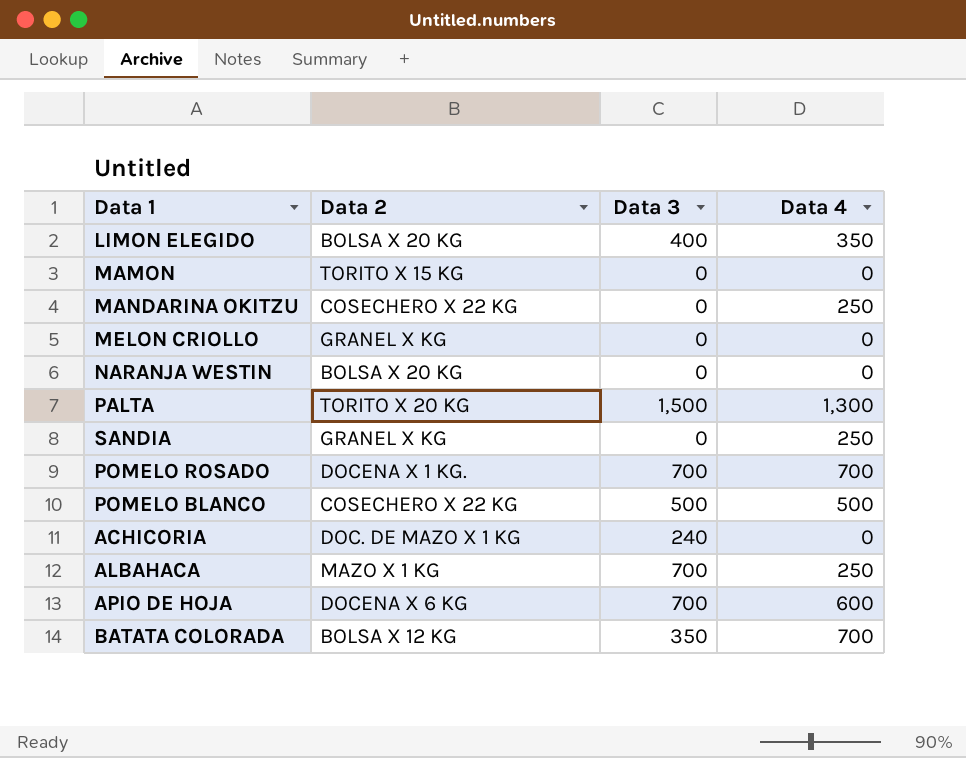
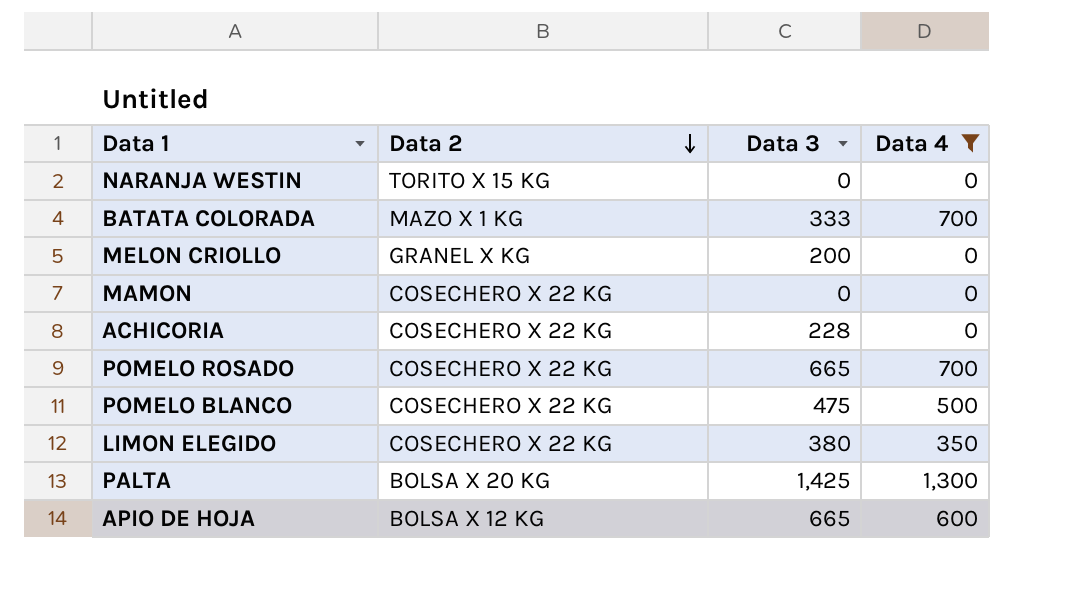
filter: none -> Data 4 != 250
row order: none -> Data 2 descending
NARANJA WESTIN | Data 2: BOLSA X 20 KG -> TORITO X 15 KG
BATATA COLORADA | Data 2: BOLSA X 12 KG -> MAZO X 1 KG
BATATA COLORADA | Data 3: 350 -> 333
MELON CRIOLLO | Data 3: 0 -> 200
MAMON | Data 2: TORITO X 15 KG -> COSECHERO X 22 KG
ACHICORIA | Data 2: DOC. DE MAZO X 1 KG -> COSECHERO X 22 KG
ACHICORIA | Data 3: 240 -> 228
POMELO ROSADO | Data 2: DOCENA X 1 KG. -> COSECHERO X 22 KG
POMELO ROSADO | Data 3: 700 -> 665
POMELO BLANCO | Data 3: 500 -> 475
LIMON ELEGIDO | Data 2: BOLSA X 20 KG -> COSECHERO X 22 KG
LIMON ELEGIDO | Data 3: 400 -> 380
PALTA | Data 2: TORITO X 20 KG -> BOLSA X 20 KG
PALTA | Data 3: 1,500 -> 1,425
APIO DE HOJA | Data 2: DOCENA X 6 KG -> BOLSA X 12 KG
APIO DE HOJA | Data 3: 700 -> 665

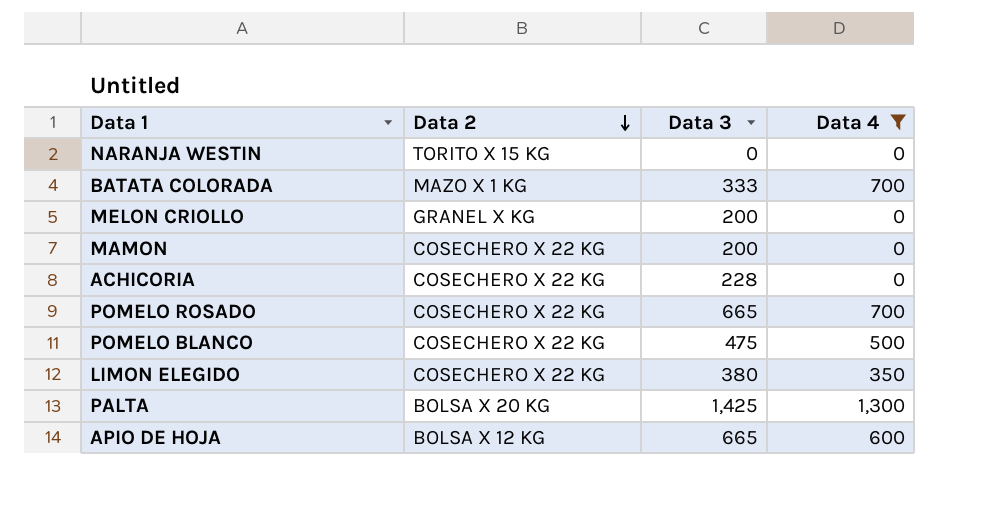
MAMON | Data 3: 0 -> 200

